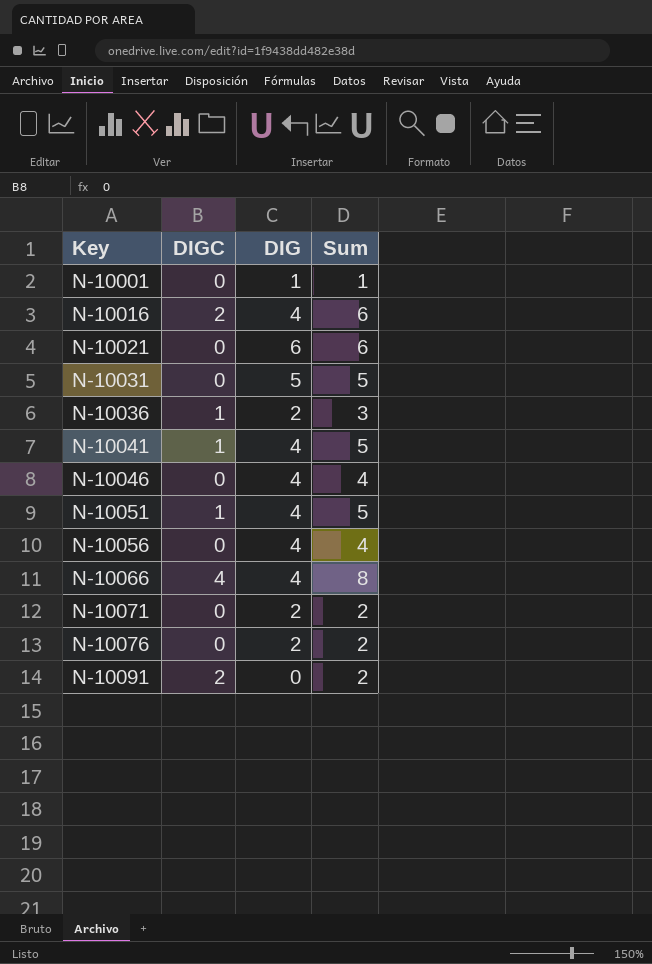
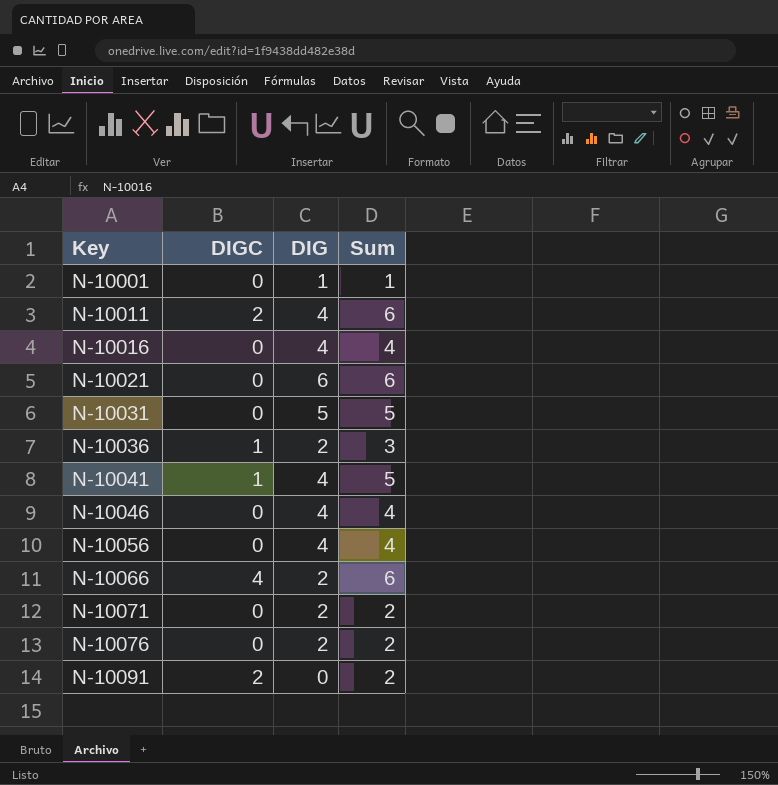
row N-10051: 1 | 4 | 5 -> none
row N-10011: none -> 2 | 4 | 6
N-10016 | DIGC: 2 -> 0
N-10016 | Sum: 6 -> 4
N-10066 | DIG: 4 -> 2
N-10066 | Sum: 8 -> 6

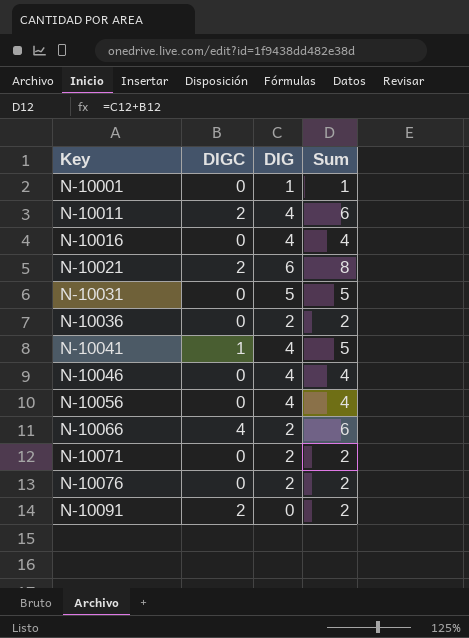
N-10021 | DIGC: 0 -> 2
N-10021 | Sum: 6 -> 8
N-10036 | DIGC: 1 -> 0
N-10036 | Sum: 3 -> 2

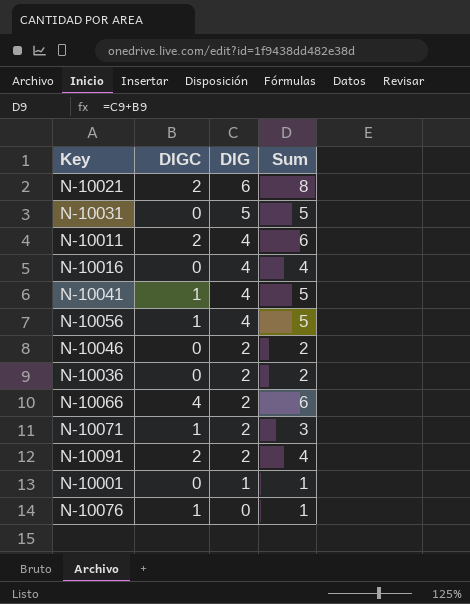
row order: Key ascending -> DIG descending
N-10056 | DIGC: 0 -> 1
N-10056 | Sum: 4 -> 5
N-10046 | DIG: 4 -> 2
N-10046 | Sum: 4 -> 2
N-10071 | DIGC: 0 -> 1
N-10071 | Sum: 2 -> 3
N-10091 | DIG: 0 -> 2
N-10091 | Sum: 2 -> 4
N-10076 | DIGC: 0 -> 1
N-10076 | DIG: 2 -> 0
N-10076 | Sum: 2 -> 1

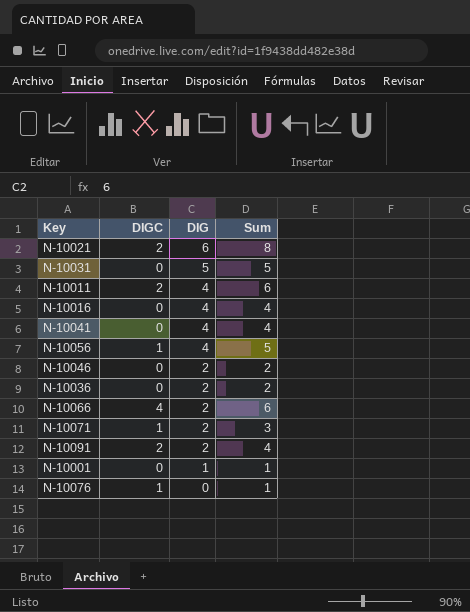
N-10041 | DIGC: 1 -> 0
N-10041 | Sum: 5 -> 4

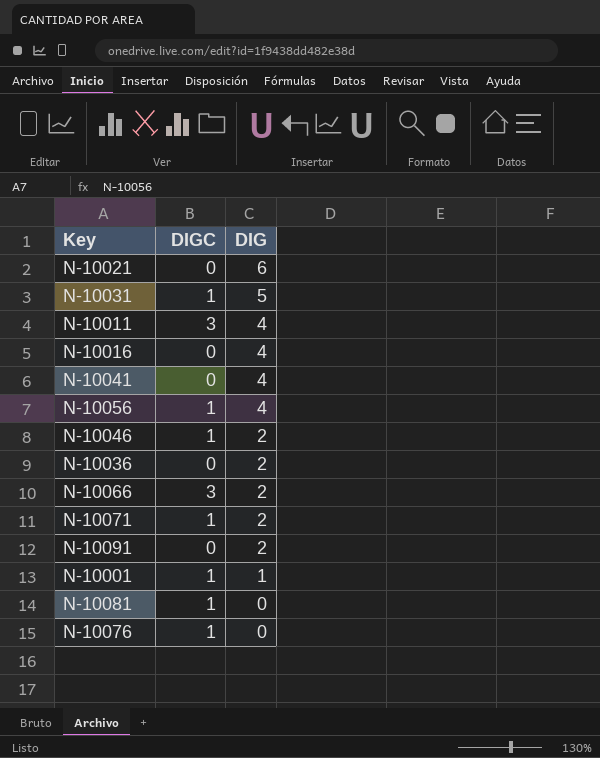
column Sum | formula: [DIGC] + [DIG] -> none
N-10021 | DIGC: 2 -> 0
N-10031 | DIGC: 0 -> 1
N-10011 | DIGC: 2 -> 3
N-10046 | DIGC: 0 -> 1
N-10066 | DIGC: 4 -> 3
N-10091 | DIGC: 2 -> 0
N-10001 | DIGC: 0 -> 1
row N-10081: none -> 1 | 0

